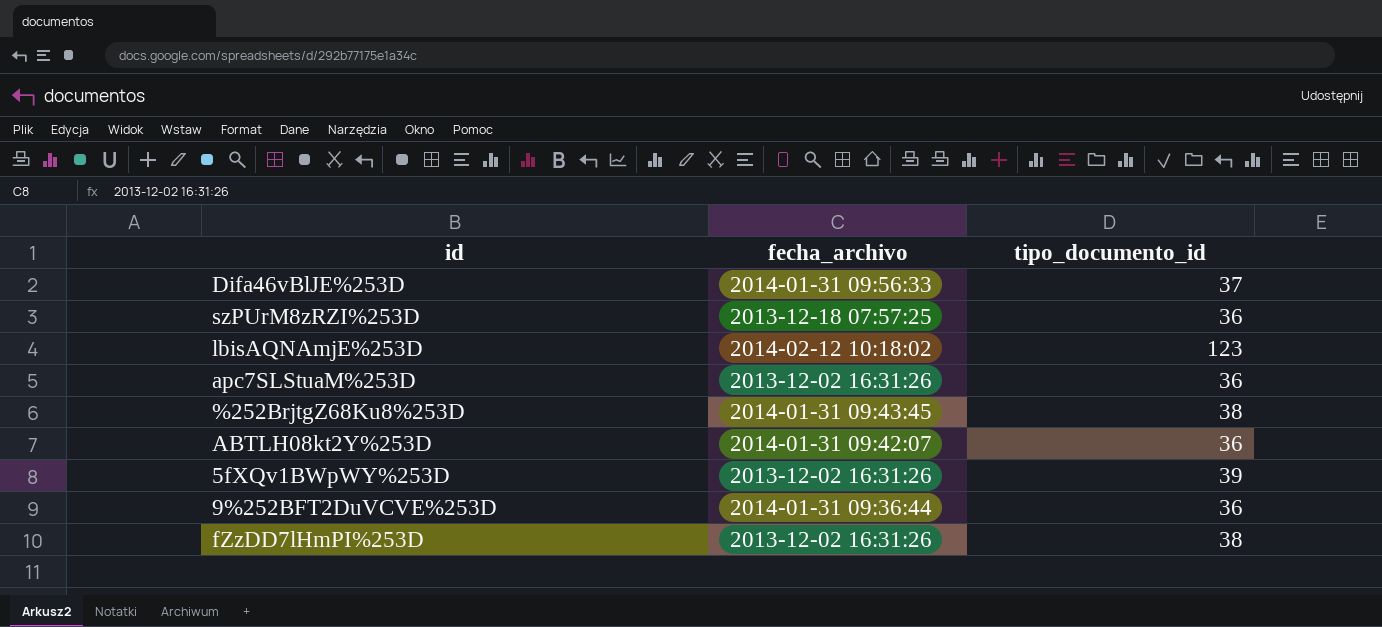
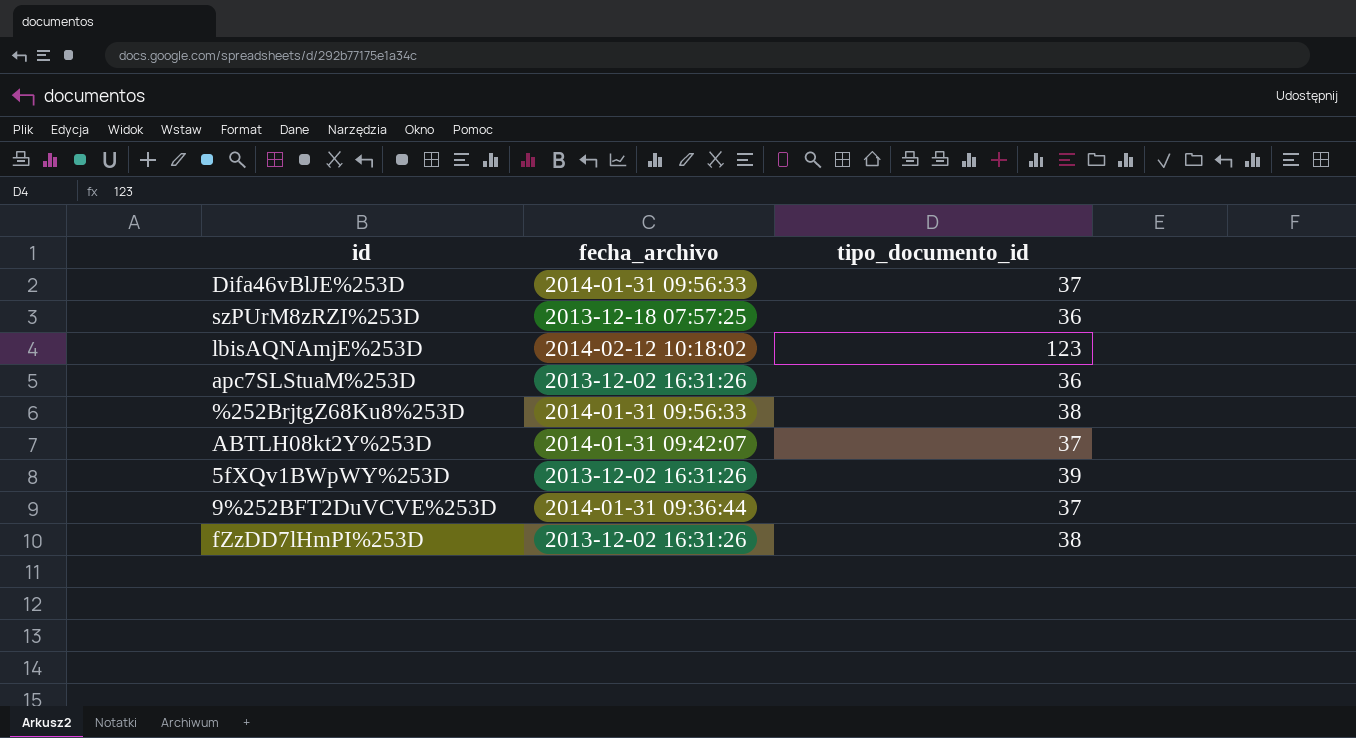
%252BrjtgZ68Ku8%253D | fecha_archivo: 2014-01-31 09:43:45 -> 2014-01-31 09:56:33
ABTLH08kt2Y%253D | tipo_documento_id: 36 -> 37
9%252BFT2DuVCVE%253D | tipo_documento_id: 36 -> 37

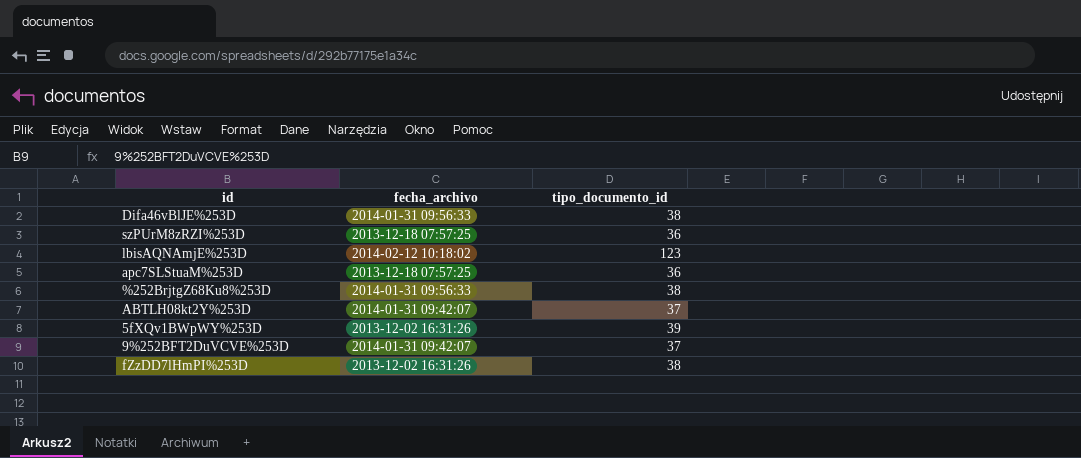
Difa46vBlJE%253D | tipo_documento_id: 37 -> 38
apc7SLStuaM%253D | fecha_archivo: 2013-12-02 16:31:26 -> 2013-12-18 07:57:25
9%252BFT2DuVCVE%253D | fecha_archivo: 2014-01-31 09:36:44 -> 2014-01-31 09:42:07

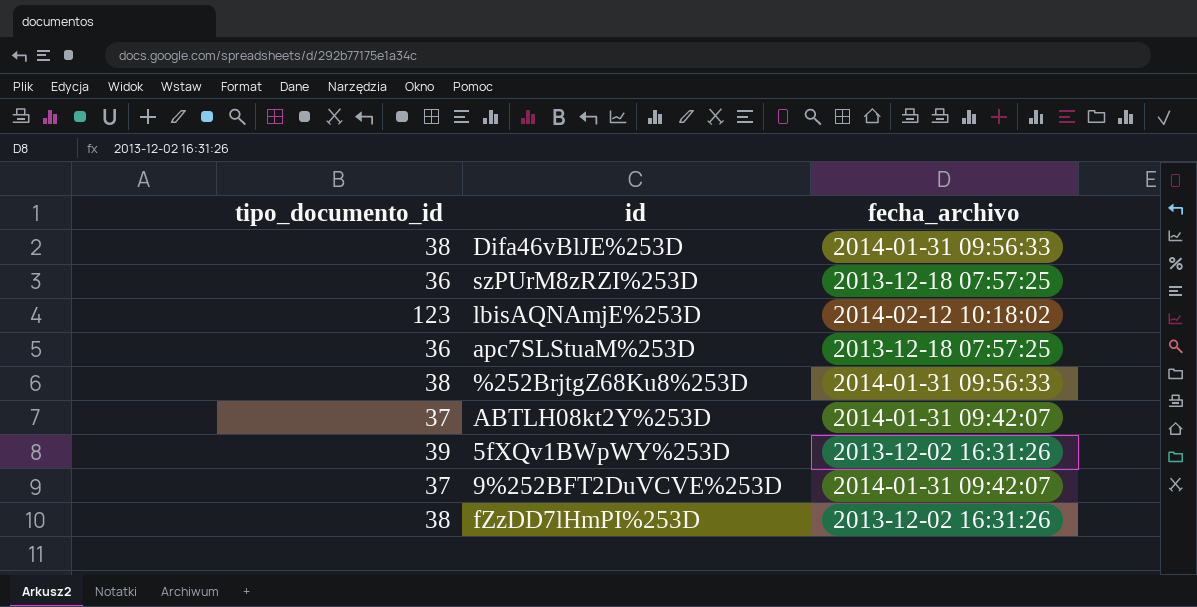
column tipo_documento_id | position: 3 -> 1

